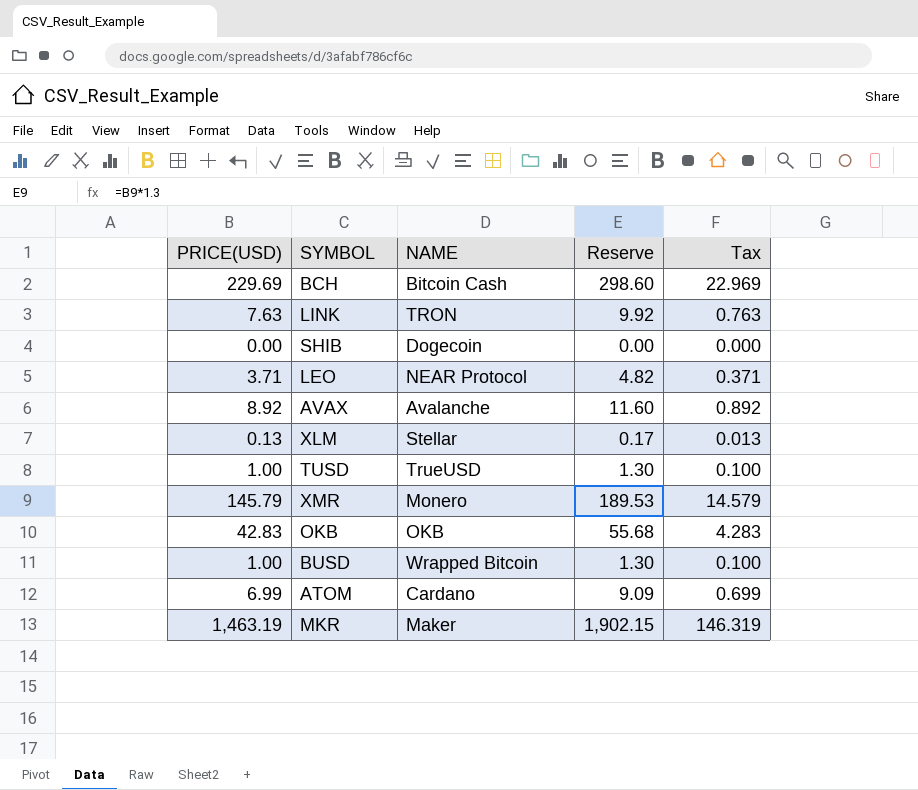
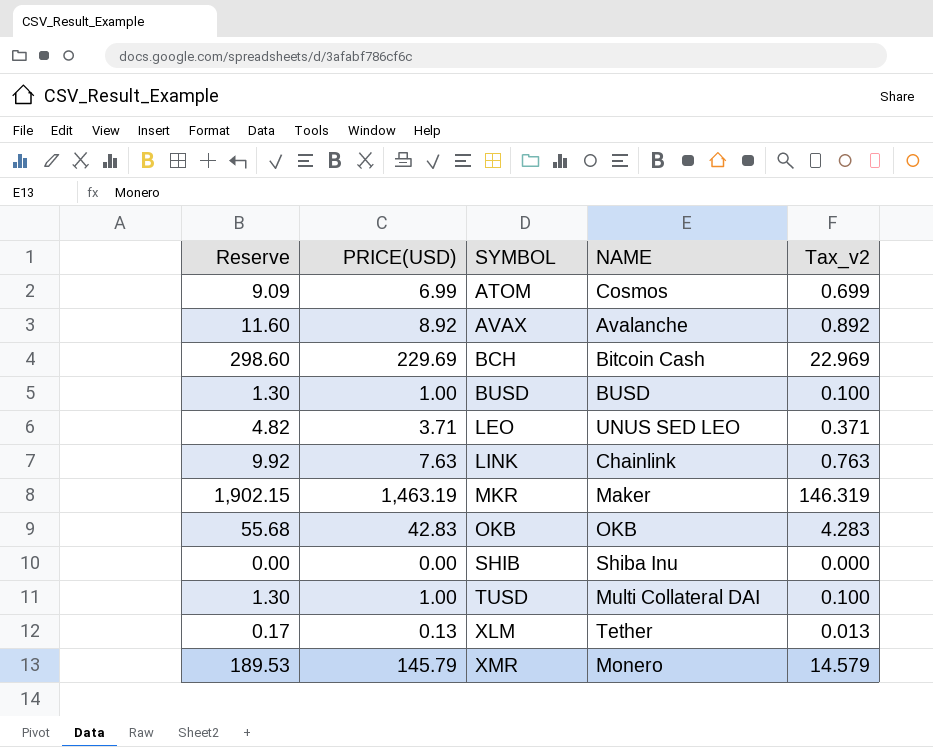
row order: none -> SYMBOL ascending
column Reserve | position: 4 -> 1
column name: Tax -> Tax_v2
ATOM | NAME: Cardano -> Cosmos
BUSD | NAME: Wrapped Bitcoin -> BUSD
LEO | NAME: NEAR Protocol -> UNUS SED LEO
LINK | NAME: TRON -> Chainlink
SHIB | NAME: Dogecoin -> Shiba Inu
TUSD | NAME: TrueUSD -> Multi Collateral DAI
XLM | NAME: Stellar -> Tether

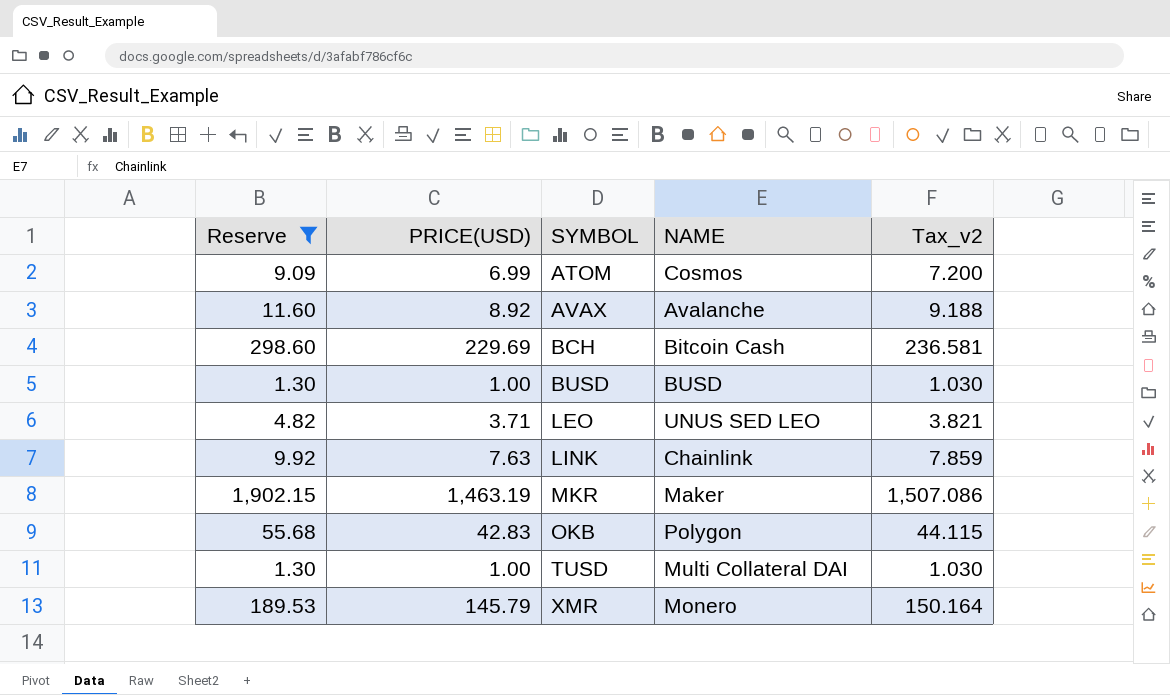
filter: none -> Reserve >= 1.30
column Tax_v2 | formula: [PRICE(USD)] * 0.1 -> [PRICE(USD)] * 1.03
OKB | NAME: OKB -> Polygon

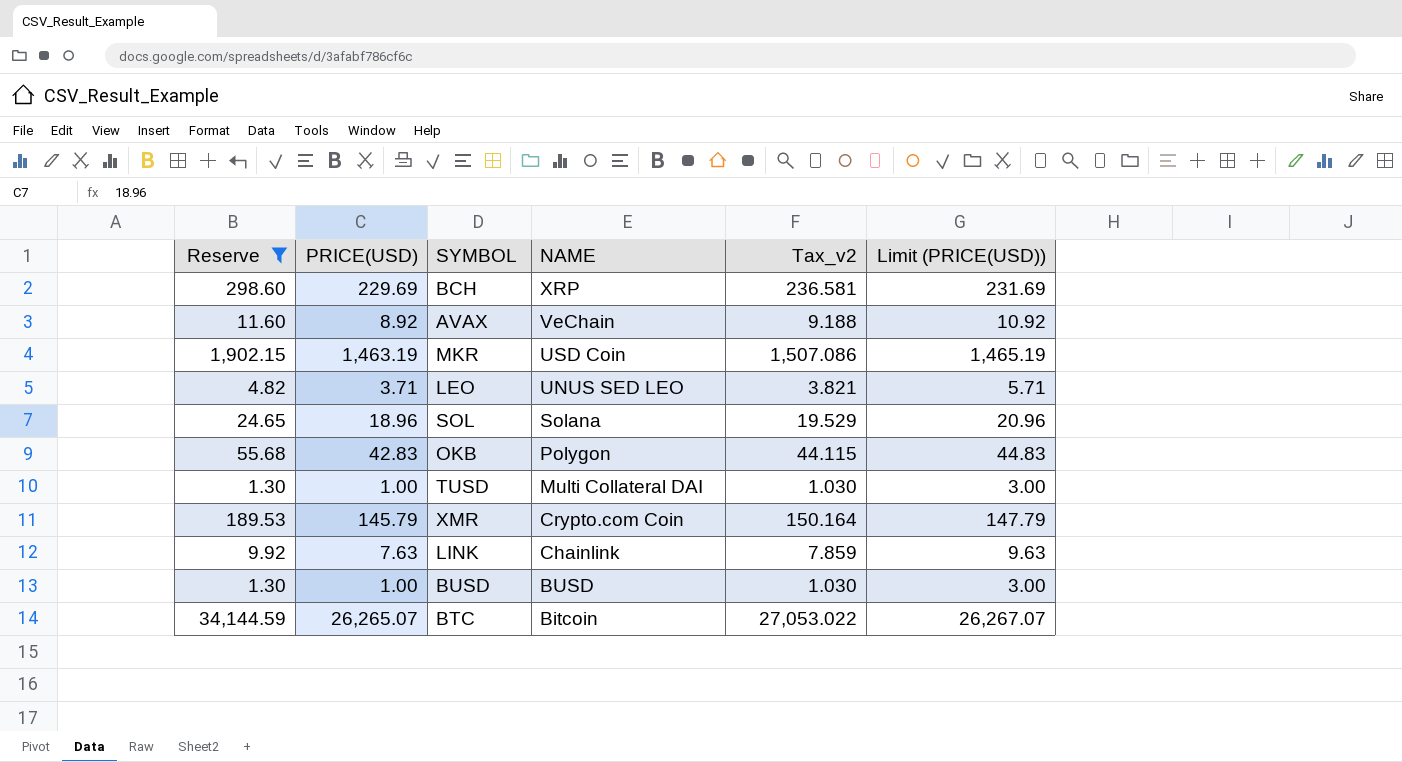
row order: SYMBOL ascending -> NAME descending
column Limit (PRICE(USD)) | formula: none -> [PRICE(USD)] + 2
row ATOM: 9.09 | 6.99 | Cosmos | 7.200 -> none
BCH | NAME: Bitcoin Cash -> XRP
AVAX | NAME: Avalanche -> VeChain
MKR | NAME: Maker -> USD Coin
row SOL: none -> 24.65 | 18.96 | Solana | 19.529 | 20.96
XMR | NAME: Monero -> Crypto.com Coin
row BTC: none -> 34,144.59 | 26,265.07 | Bitcoin | 27,053.022 | 26,267.07

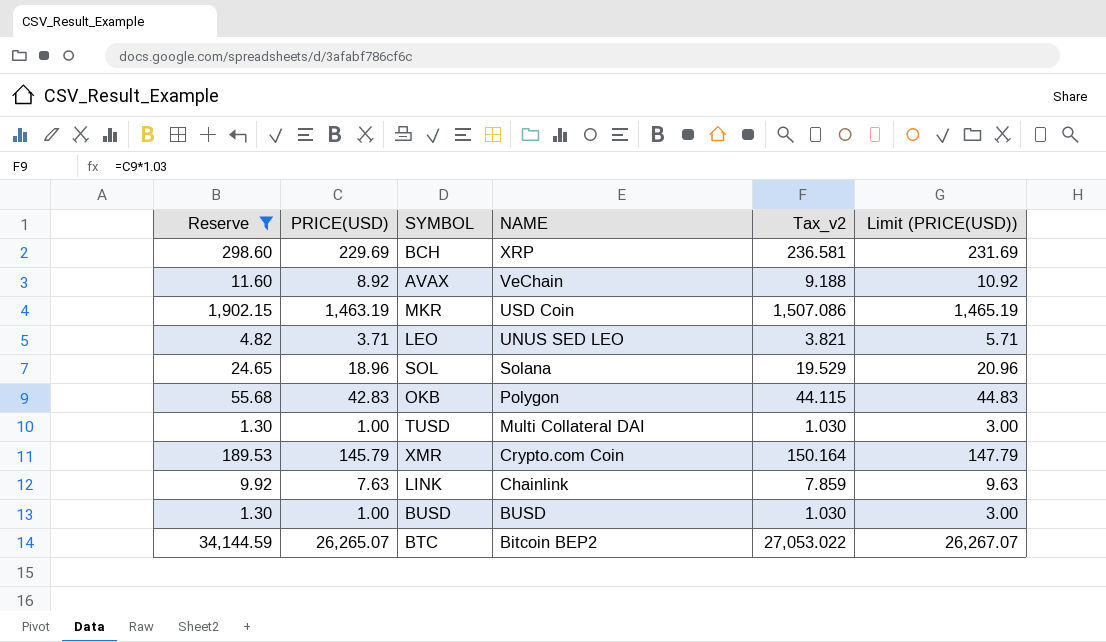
BTC | NAME: Bitcoin -> Bitcoin BEP2

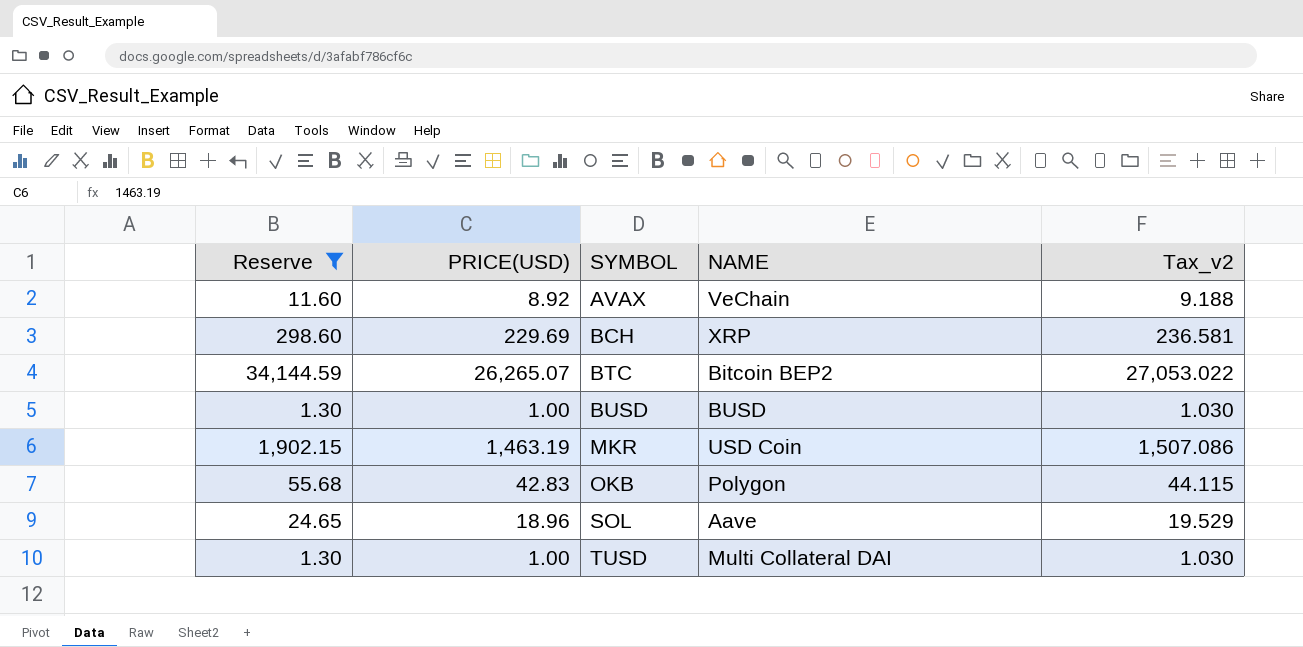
row order: NAME descending -> SYMBOL ascending
column Limit (PRICE(USD)) | formula: [PRICE(USD)] + 2 -> none
row LEO: 4.82 | 3.71 | UNUS SED LEO | 3.821 | 5.71 -> none
row XMR: 189.53 | 145.79 | Crypto.com Coin | 150.164 | 147.79 -> none
row LINK: 9.92 | 7.63 | Chainlink | 7.859 | 9.63 -> none
SOL | NAME: Solana -> Aave

